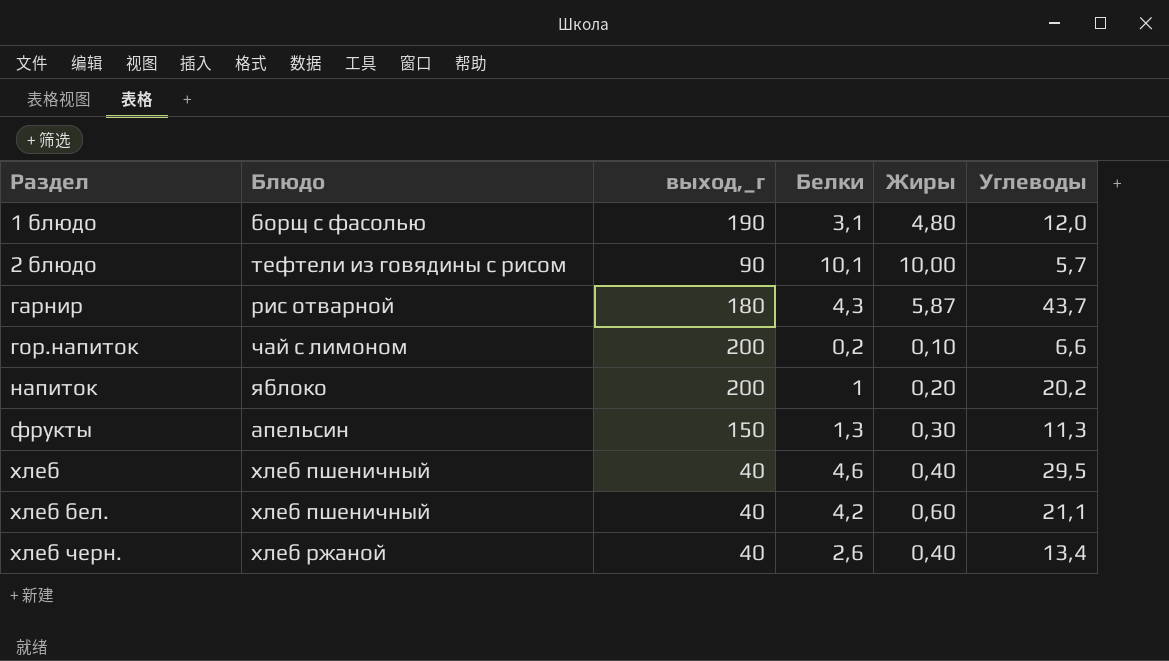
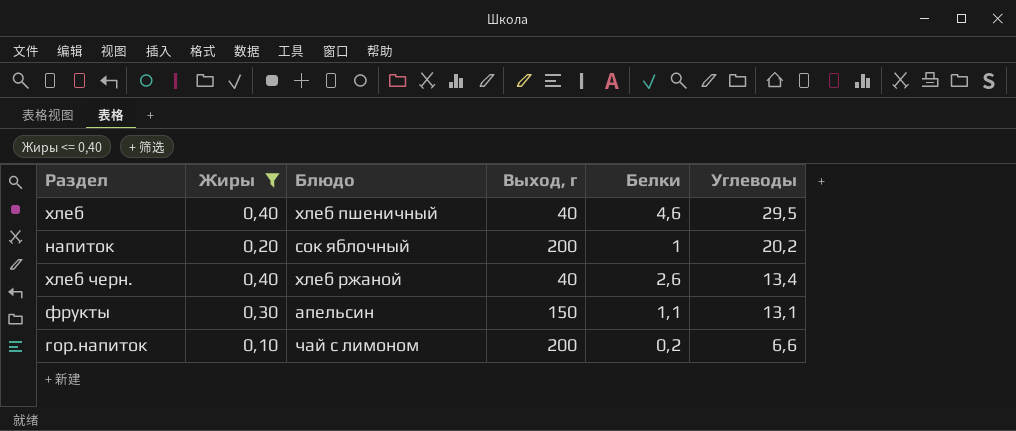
filter: none -> Жиры <= 0,40
row order: Раздел ascending -> Углеводы descending
column Жиры | position: 5 -> 2
column name: выход,_г -> Выход, г
напиток | Блюдо: яблоко -> сок яблочный
фрукты | Белки: 1,3 -> 1,1
фрукты | Углеводы: 11,3 -> 13,1

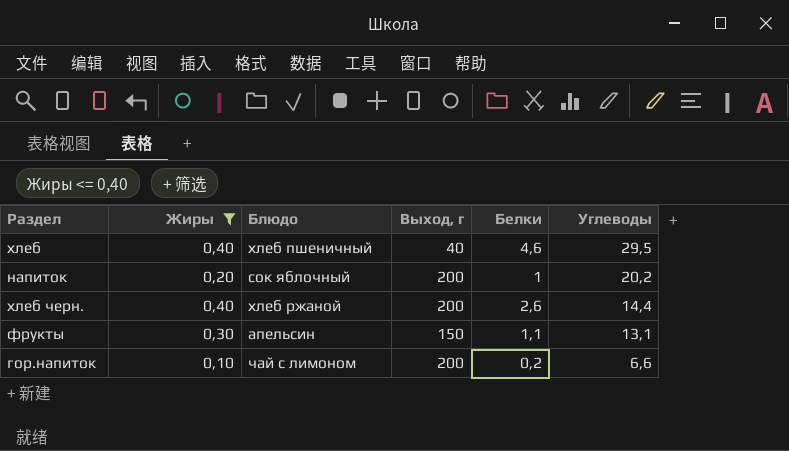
хлеб черн. | Выход, г: 40 -> 200
хлеб черн. | Углеводы: 13,4 -> 14,4

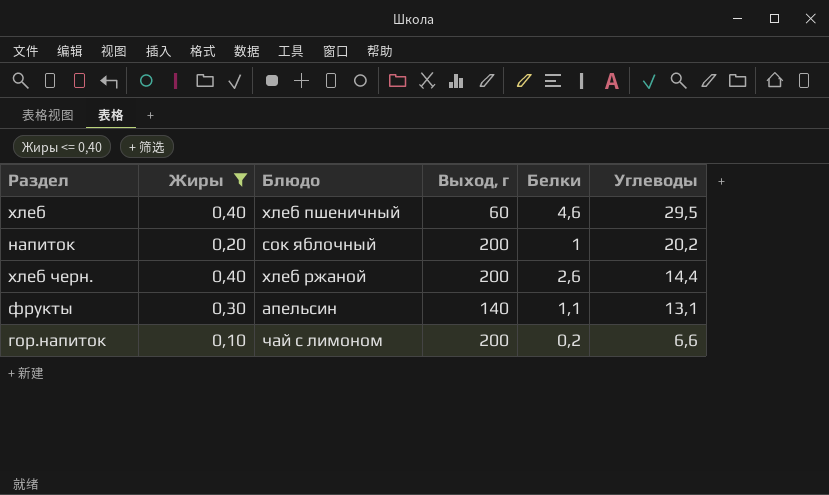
хлеб | Выход, г: 40 -> 60
фрукты | Выход, г: 150 -> 140

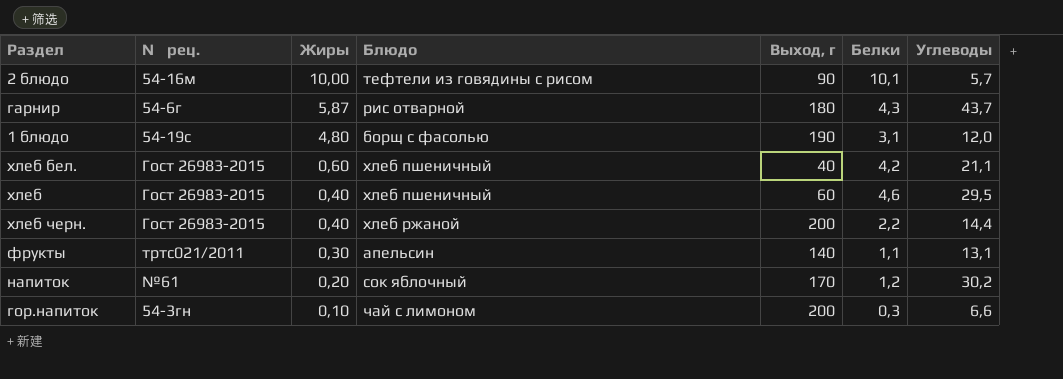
filter: Жиры <= 0,40 -> none
row order: Углеводы descending -> Жиры descending
column № рец. | position: none -> 2
хлеб черн. | Белки: 2,6 -> 2,2
напиток | Выход, г: 200 -> 170
напиток | Белки: 1 -> 1,2
напиток | Углеводы: 20,2 -> 30,2
гор.напиток | Белки: 0,2 -> 0,3

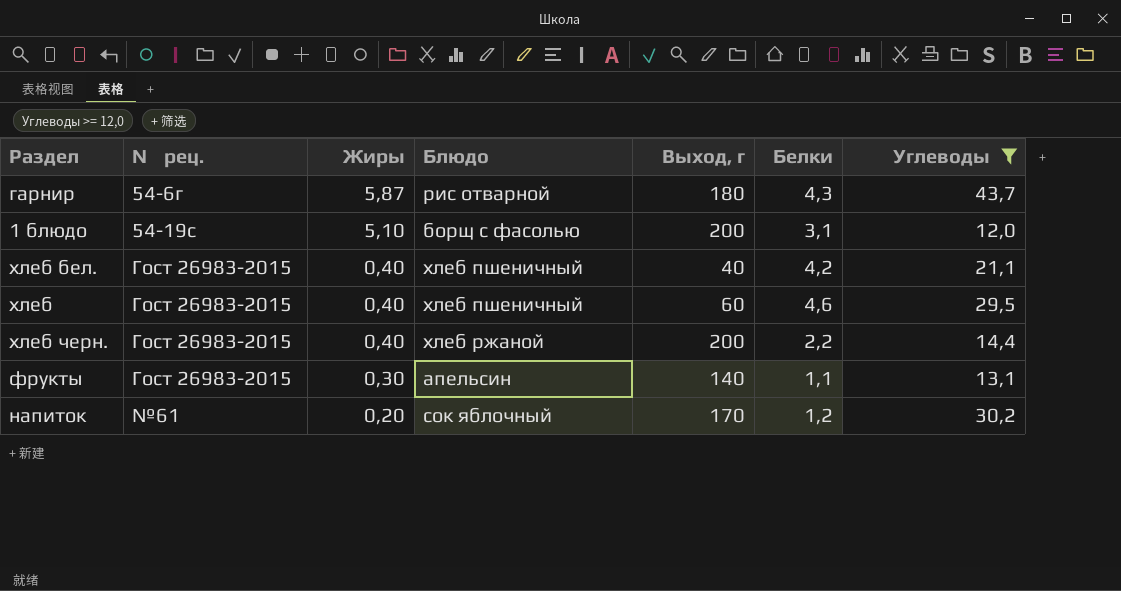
filter: none -> Углеводы >= 12,0
1 блюдо | Жиры: 4,80 -> 5,10
1 блюдо | Выход, г: 190 -> 200
хлеб бел. | Жиры: 0,60 -> 0,40
фрукты | № рец.: тртс021/2011 -> Гост 26983-2015

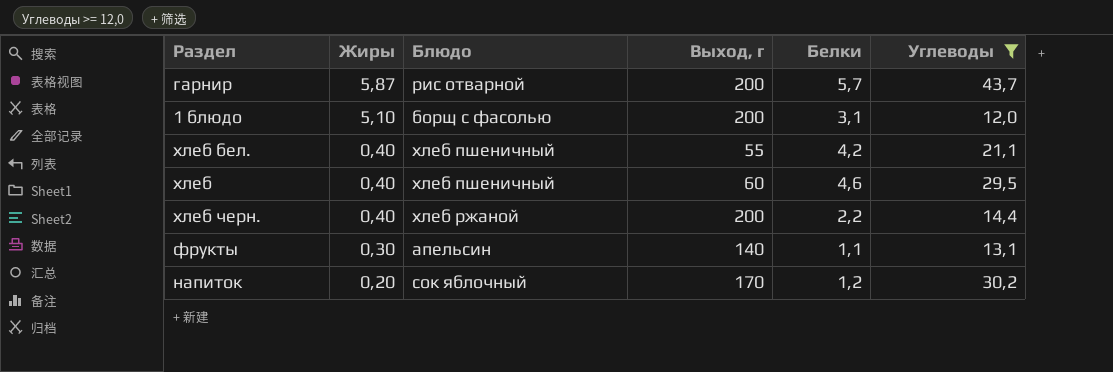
column № рец. | position: 2 -> none
гарнир | Выход, г: 180 -> 200
гарнир | Белки: 4,3 -> 5,7
хлеб бел. | Выход, г: 40 -> 55

